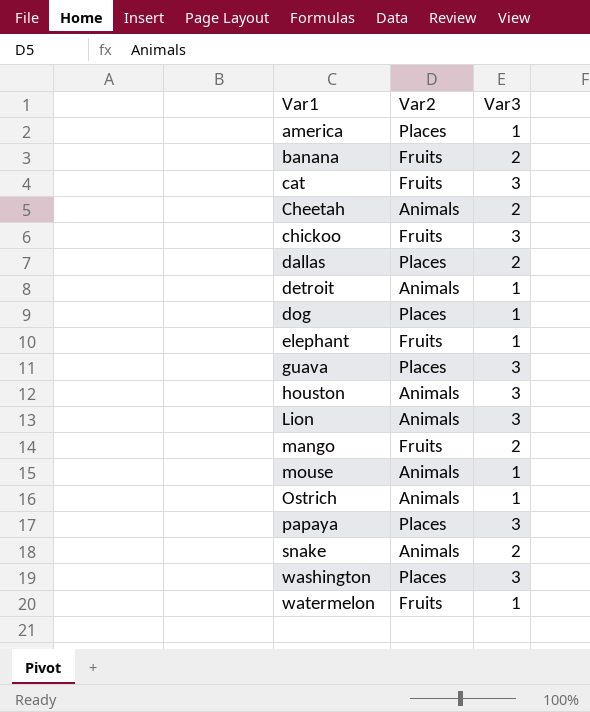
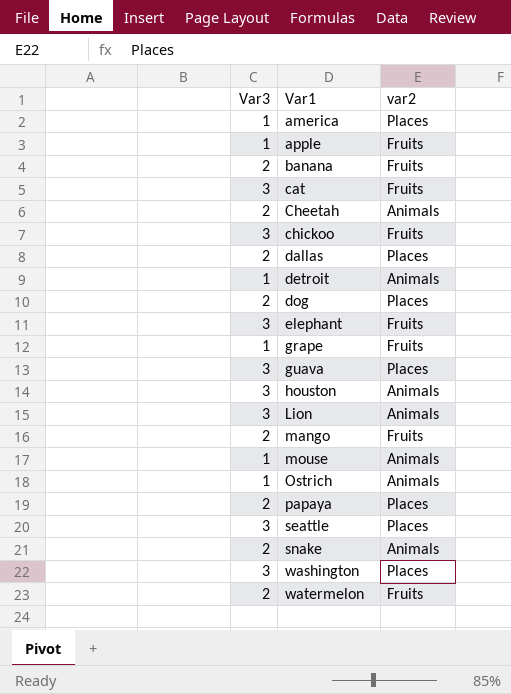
column Var3 | position: 3 -> 1
column name: Var2 -> var2
row apple: none -> 1 | Fruits
dog | Var3: 1 -> 2
elephant | Var3: 1 -> 3
row grape: none -> 1 | Fruits
papaya | Var3: 3 -> 2
row seattle: none -> 3 | Places
watermelon | Var3: 1 -> 2

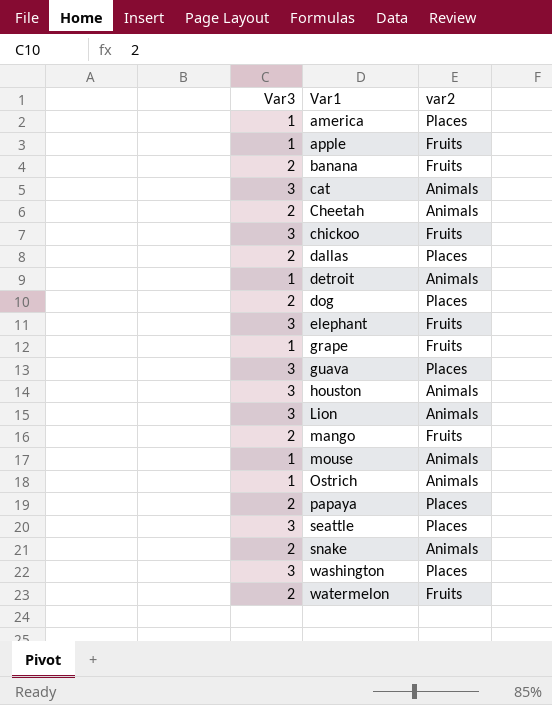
cat | var2: Fruits -> Animals

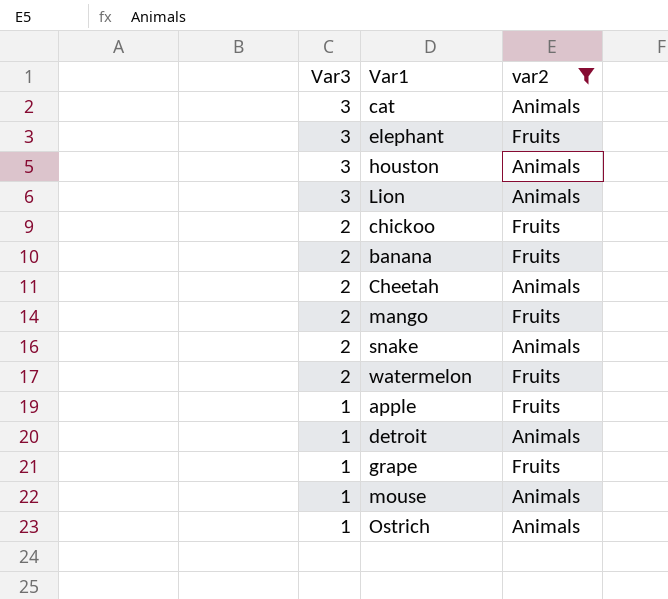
filter: none -> var2 != Places
row order: Var1 ascending -> Var3 descending
chickoo | Var3: 3 -> 2

